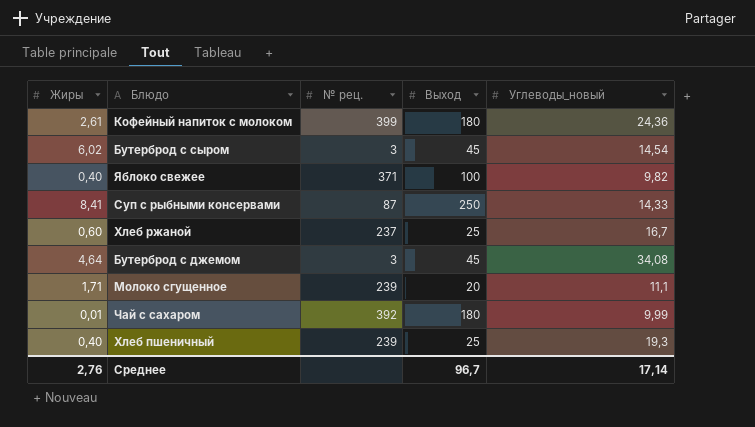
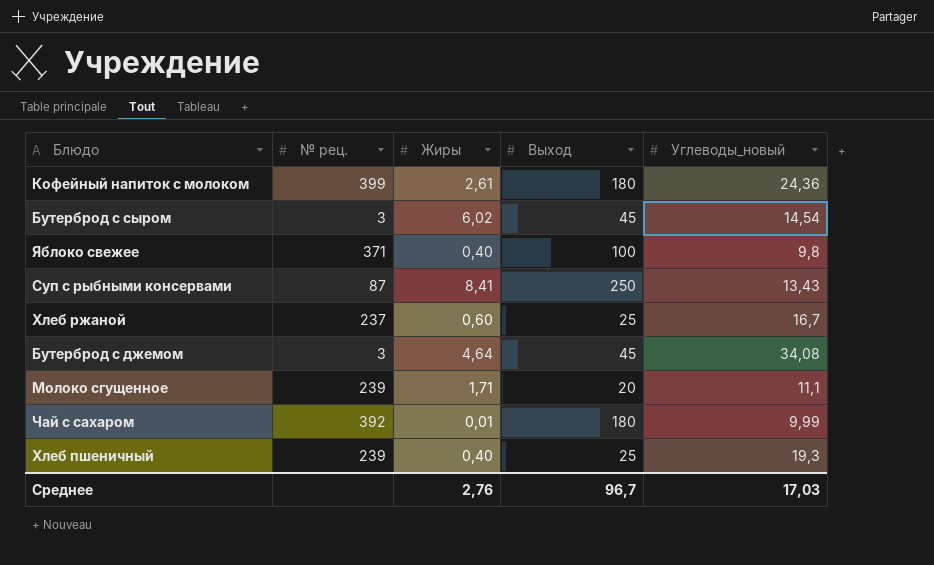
column Жиры | position: 1 -> 3
Яблоко свежее | Углеводы_новый: 9,82 -> 9,8
Суп с рыбными консервами | Углеводы_новый: 14,33 -> 13,43
Среднее | Углеводы_новый: 17,14 -> 17,03

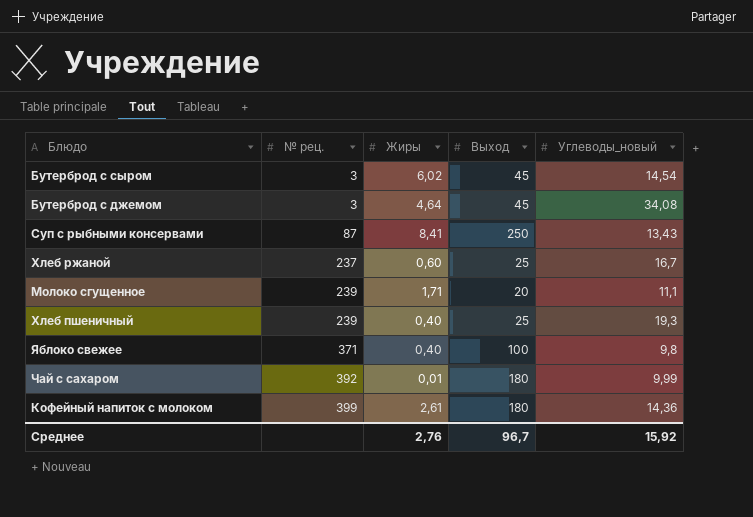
row order: none -> № рец. ascending
Кофейный напиток с молоком | Углеводы_новый: 24,36 -> 14,36
Среднее | Углеводы_новый: 17,03 -> 15,92

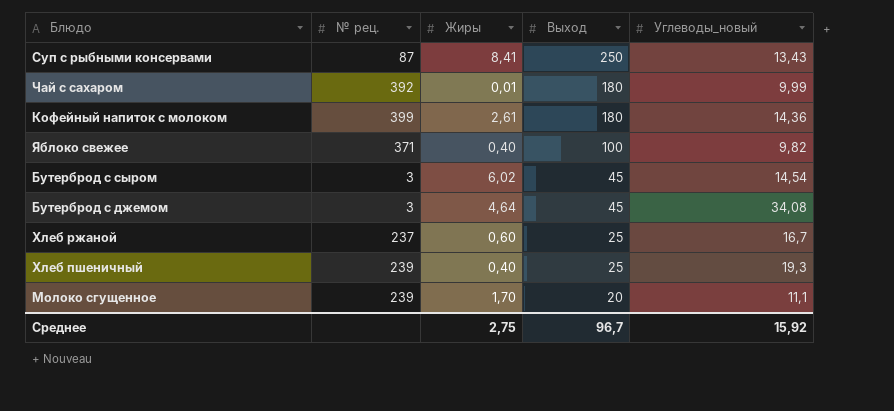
row order: № рец. ascending -> Выход descending
Яблоко свежее | Углеводы_новый: 9,8 -> 9,82
Молоко сгущенное | Жиры: 1,71 -> 1,70
Среднее | Жиры: 2,76 -> 2,75

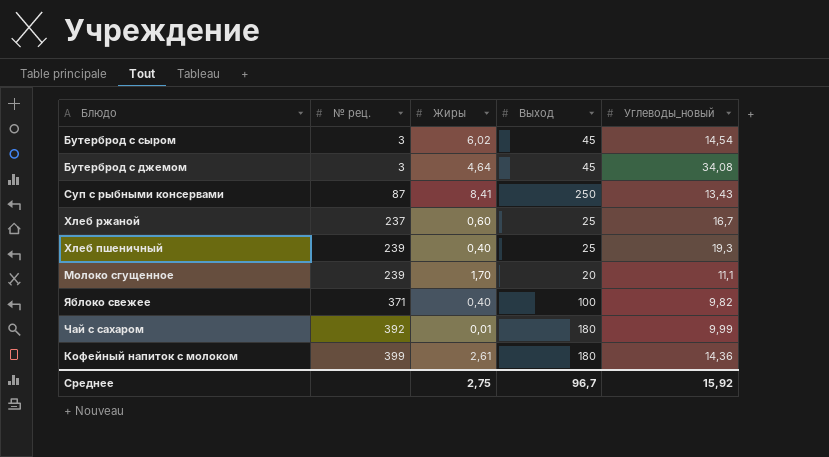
row order: Выход descending -> № рец. ascending

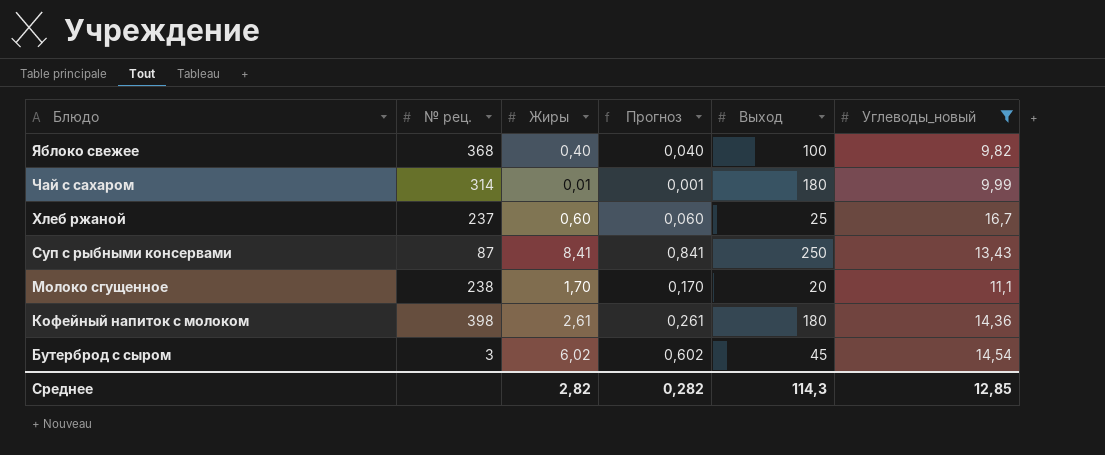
filter: none -> Углеводы_новый <= 16,7
row order: № рец. ascending -> Блюдо descending
column Прогноз | formula: none -> [Жиры] * 0,1
Яблоко свежее | № рец.: 371 -> 368
Чай с сахаром | № рец.: 392 -> 314
Молоко сгущенное | № рец.: 239 -> 238
Кофейный напиток с молоком | № рец.: 399 -> 398
Среднее | Жиры: 2,75 -> 2,82
Среднее | Выход: 96,7 -> 114,3
Среднее | Углеводы_новый: 15,92 -> 12,85

